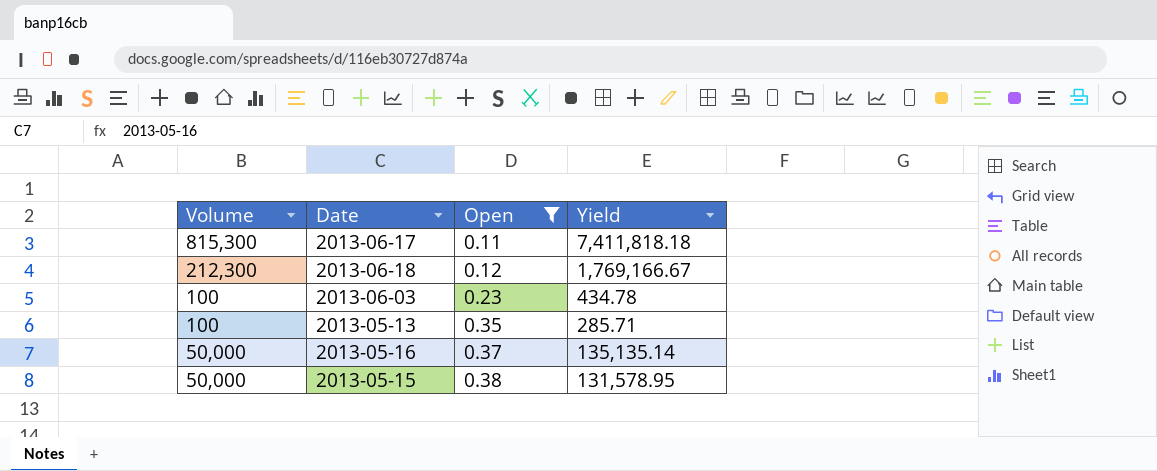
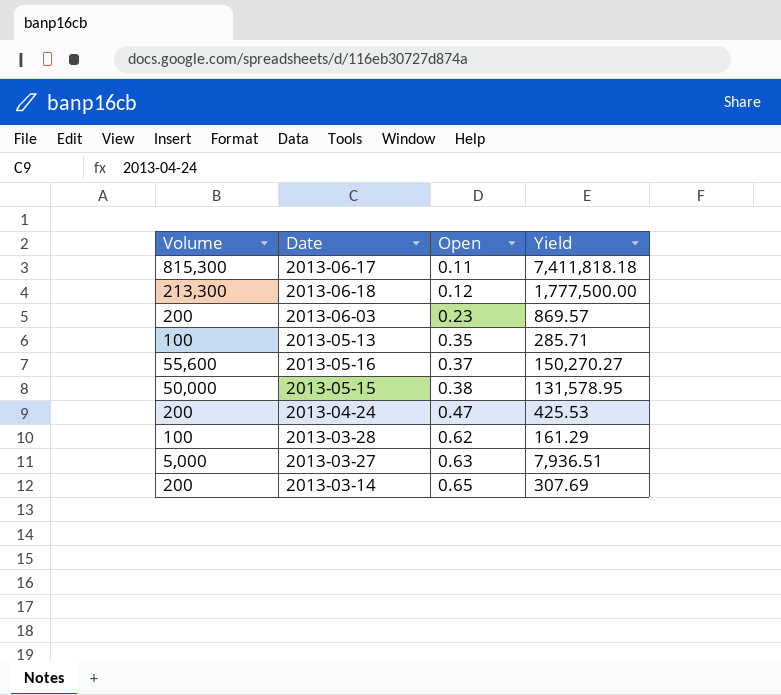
filter: Open <= 0.38 -> none
2013-06-18 | Volume: 212,300 -> 213,300
2013-06-18 | Yield: 1,769,166.67 -> 1,777,500.00
2013-06-03 | Volume: 100 -> 200
2013-06-03 | Yield: 434.78 -> 869.57
2013-05-16 | Volume: 50,000 -> 55,600
2013-05-16 | Yield: 135,135.14 -> 150,270.27

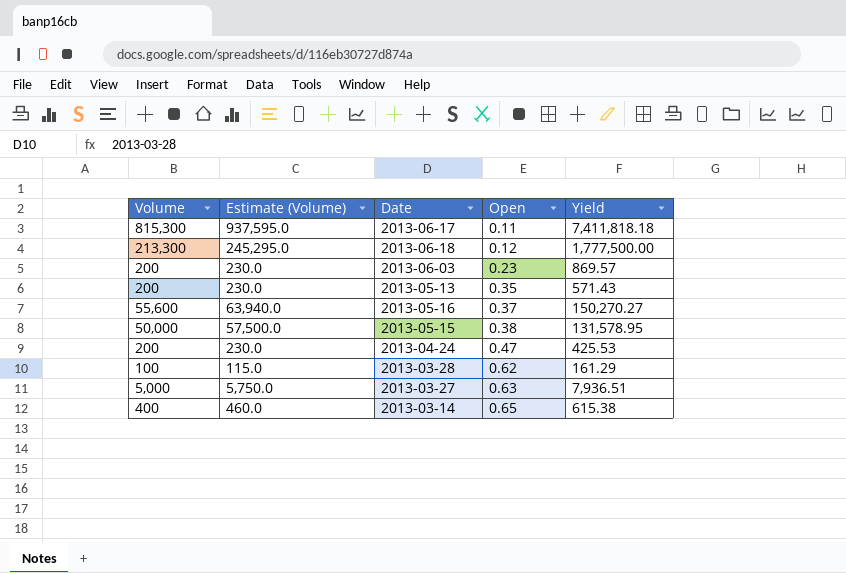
column Estimate (Volume) | formula: none -> [Volume] * 1.15
2013-05-13 | Volume: 100 -> 200
2013-05-13 | Yield: 285.71 -> 571.43
2013-03-14 | Volume: 200 -> 400
2013-03-14 | Yield: 307.69 -> 615.38

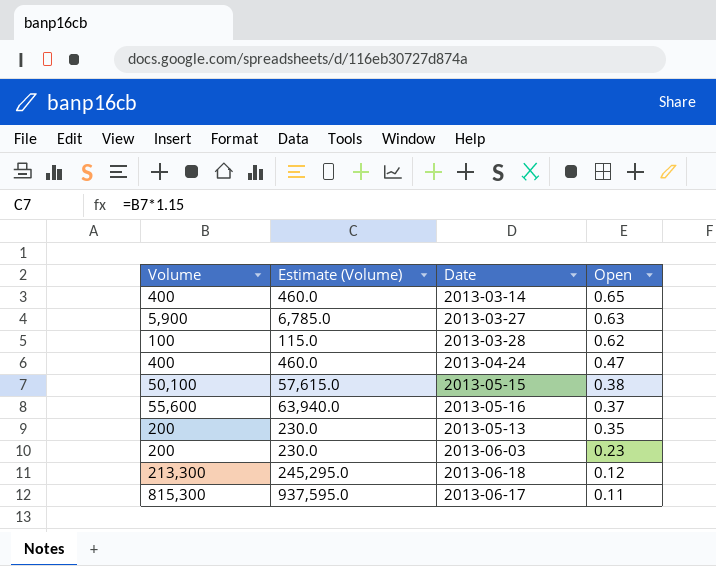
row order: Open ascending -> Open descending
column Yield | formula: [Volume] / [Open] -> none
2013-03-27 | Volume: 5,000 -> 5,900
2013-03-27 | Estimate (Volume): 5,750.0 -> 6,785.0
2013-04-24 | Volume: 200 -> 400
2013-04-24 | Estimate (Volume): 230.0 -> 460.0
2013-05-15 | Volume: 50,000 -> 50,100
2013-05-15 | Estimate (Volume): 57,500.0 -> 57,615.0

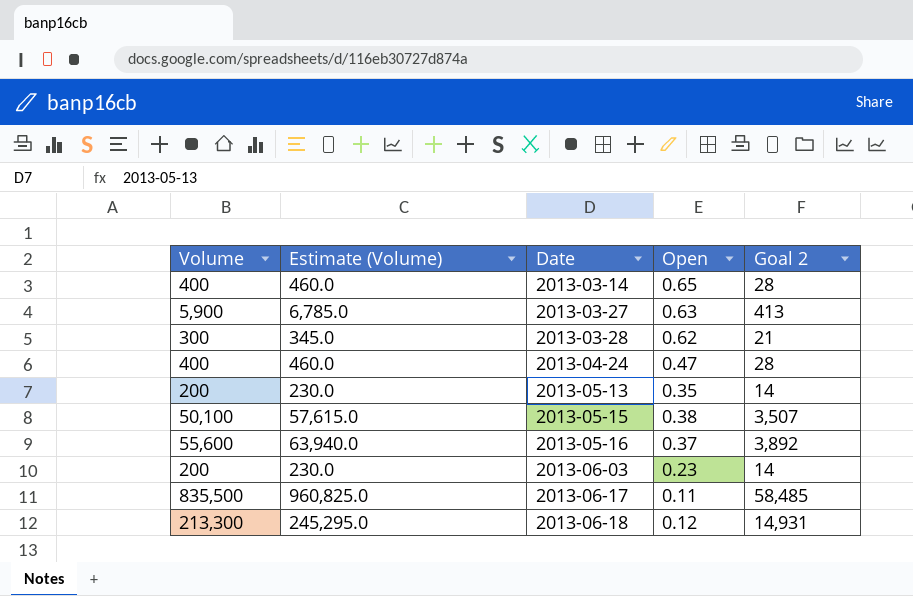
row order: Open descending -> Date ascending
column Goal 2 | formula: none -> [Volume] * 0.07
2013-03-28 | Volume: 100 -> 300
2013-03-28 | Estimate (Volume): 115.0 -> 345.0
2013-06-17 | Volume: 815,300 -> 835,500
2013-06-17 | Estimate (Volume): 937,595.0 -> 960,825.0

